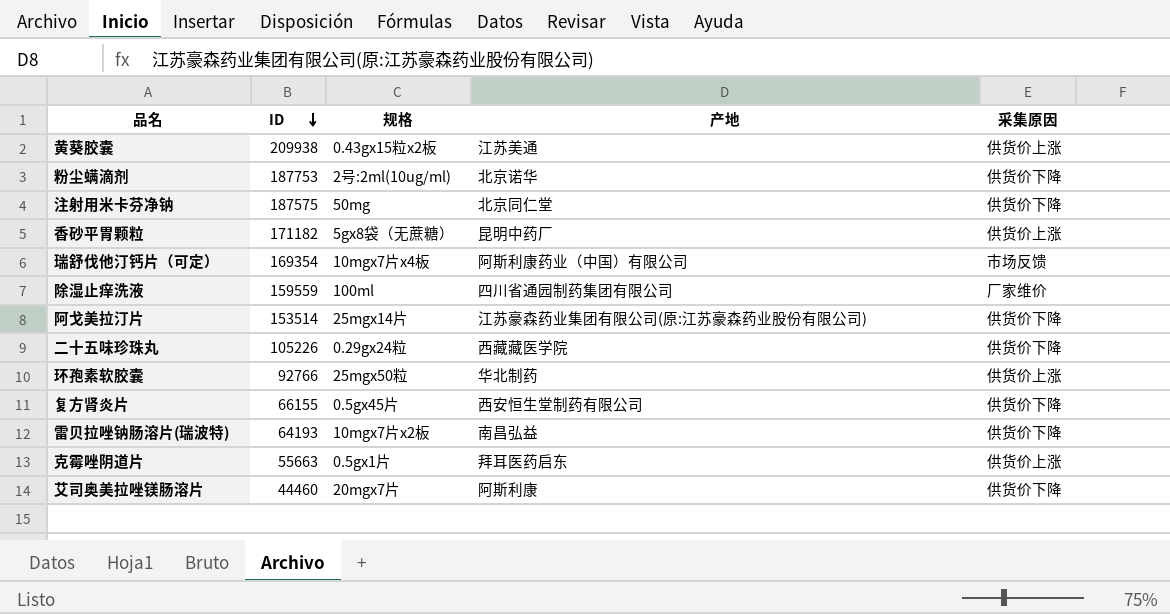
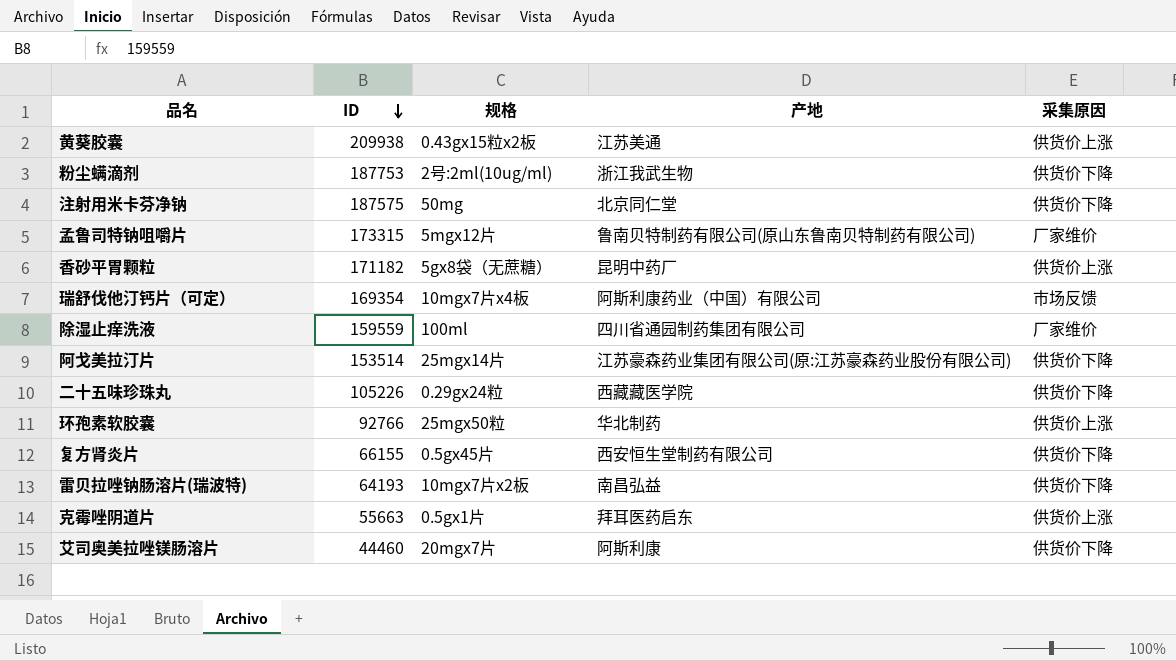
粉尘螨滴剂 | 产地: 北京诺华 -> 浙江我武生物
row 孟鲁司特钠咀嚼片: none -> 173315 | 5mgx12片 | 鲁南贝特制药有限公司(原山东鲁南贝特制药有限公司) | 厂家维价

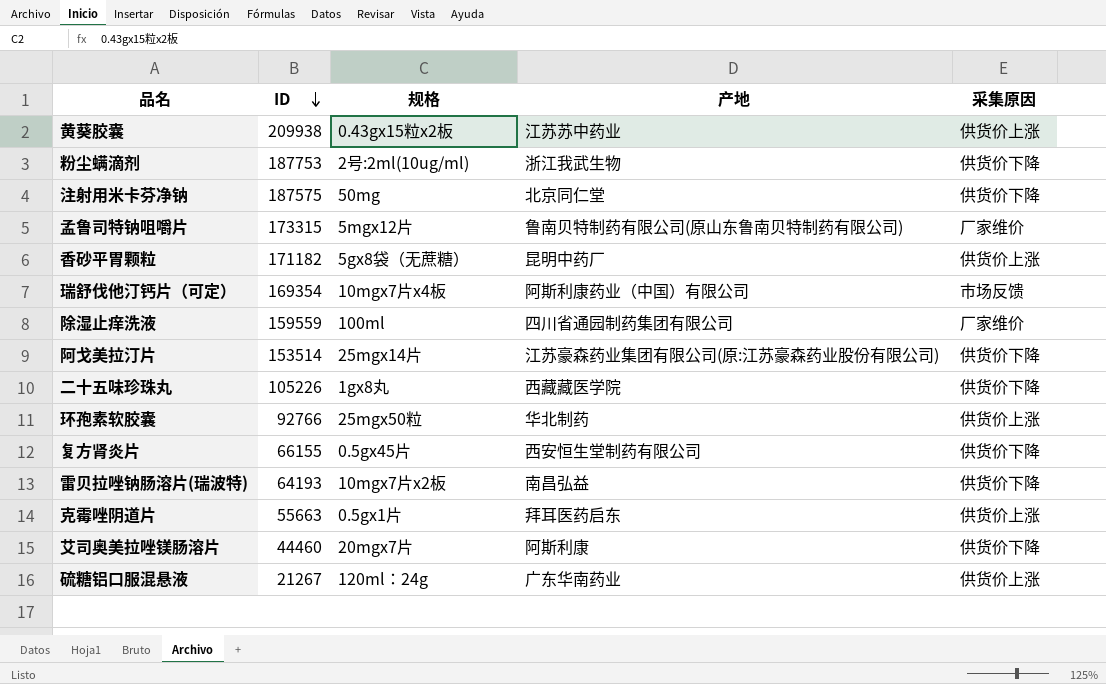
黄葵胶囊 | 产地: 江苏美通 -> 江苏苏中药业
二十五味珍珠丸 | 规格: 0.29gx24粒 -> 1gx8丸
row 硫糖铝口服混悬液: none -> 21267 | 120ml：24g | 广东华南药业 | 供货价上涨

